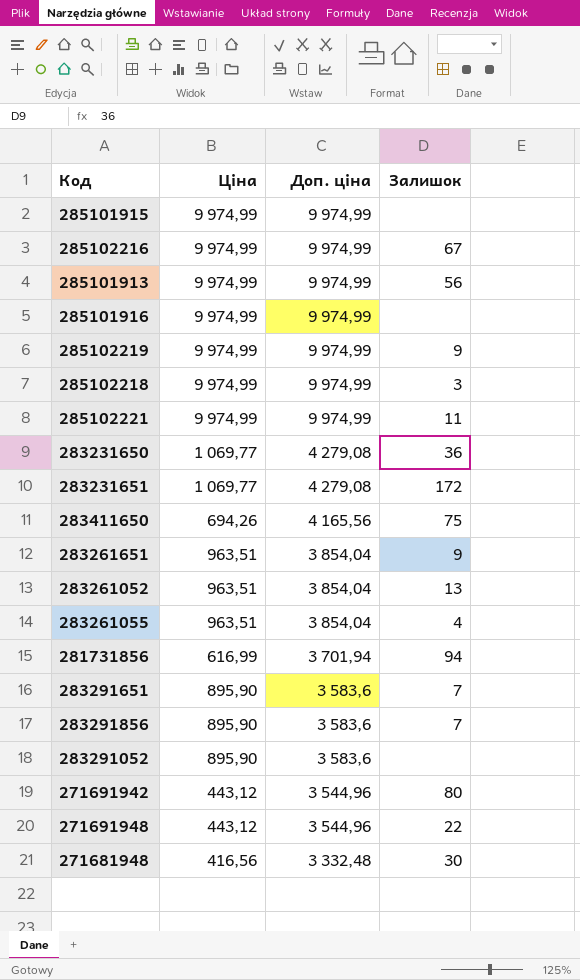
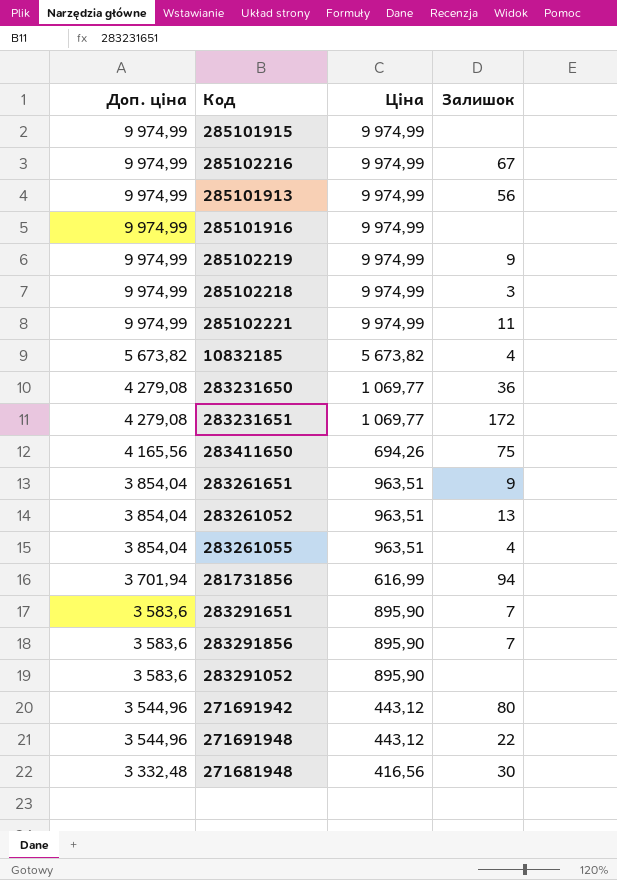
column Доп. ціна | position: 3 -> 1
row 10832185: none -> 5 673,82 | 5 673,82 | 4

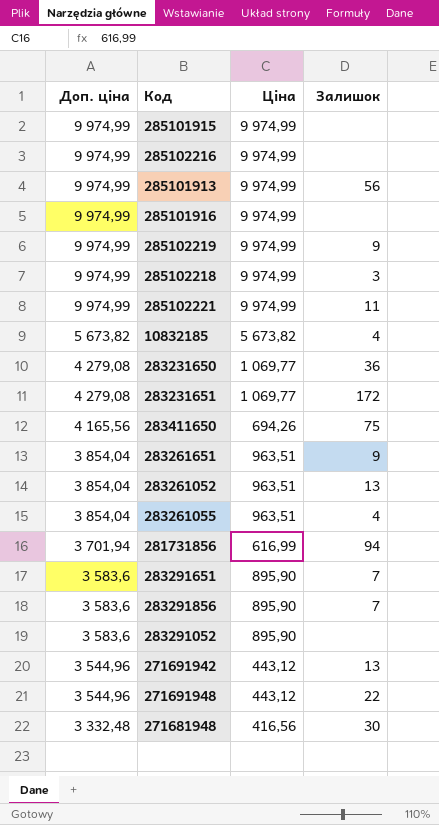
285102216 | Залишок: 67 -> none
271691942 | Залишок: 80 -> 13

